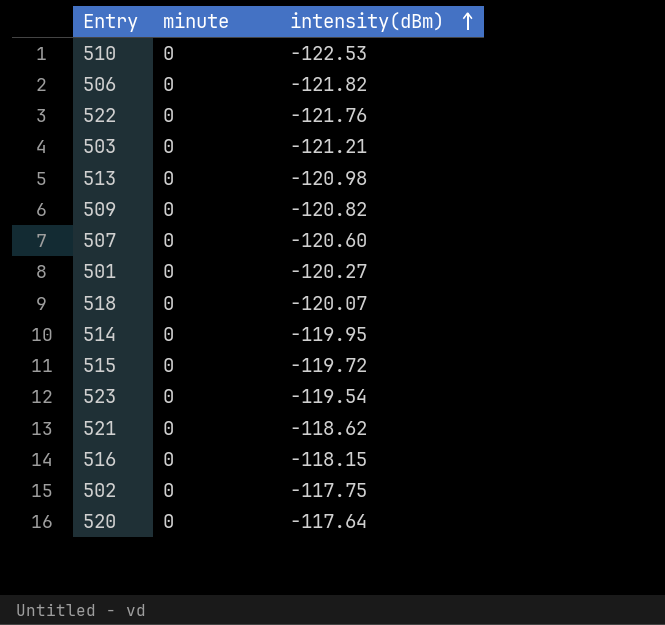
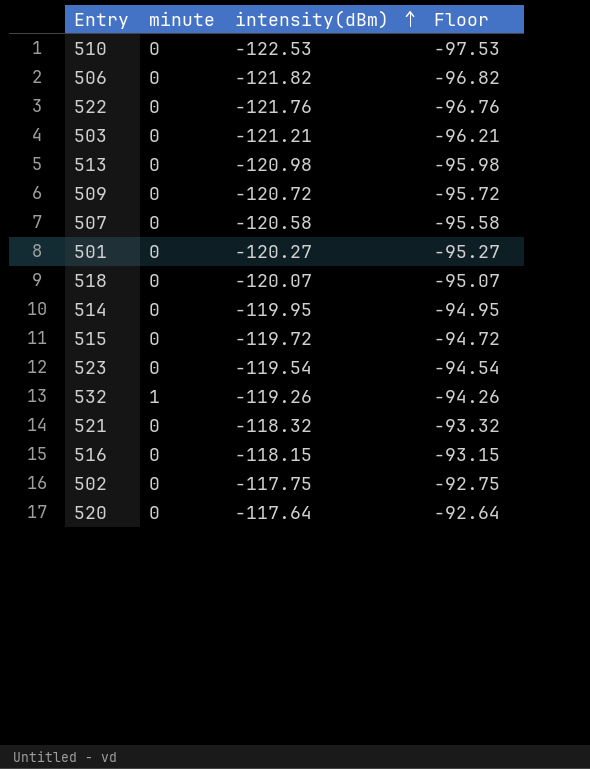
column Floor | formula: none -> [intensity(dBm)] + 25
509 | intensity(dBm): -120.82 -> -120.72
507 | intensity(dBm): -120.60 -> -120.58
row 532: none -> 1 | -119.26 | -94.26
521 | intensity(dBm): -118.62 -> -118.32

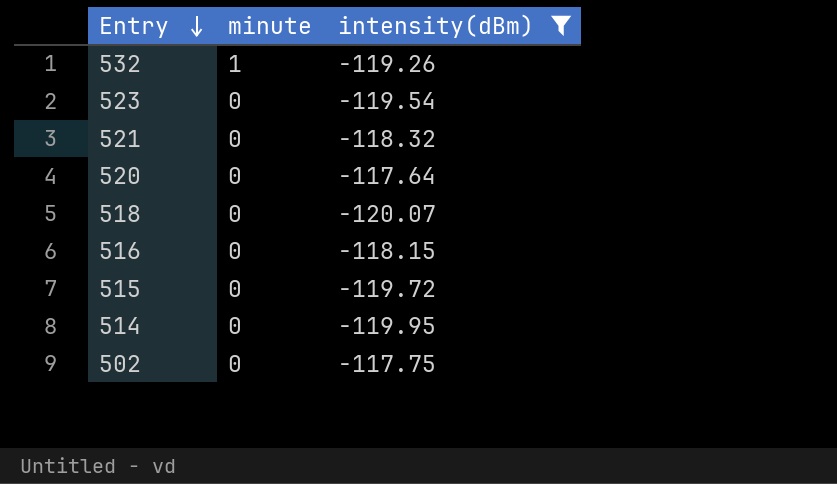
filter: none -> intensity(dBm) >= -120.07
row order: intensity(dBm) ascending -> Entry descending
column Floor | formula: [intensity(dBm)] + 25 -> none

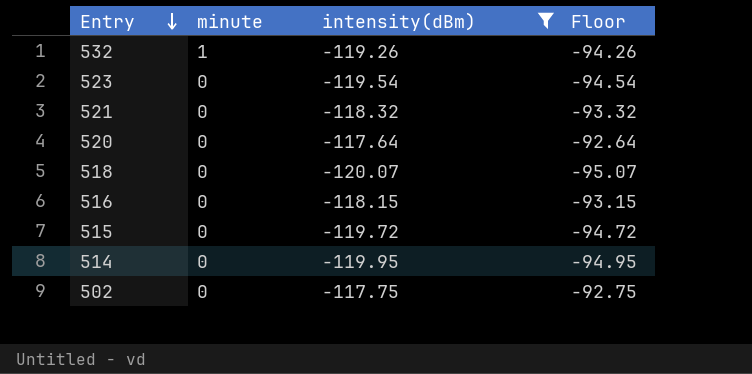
column Floor | formula: none -> [intensity(dBm)] + 25

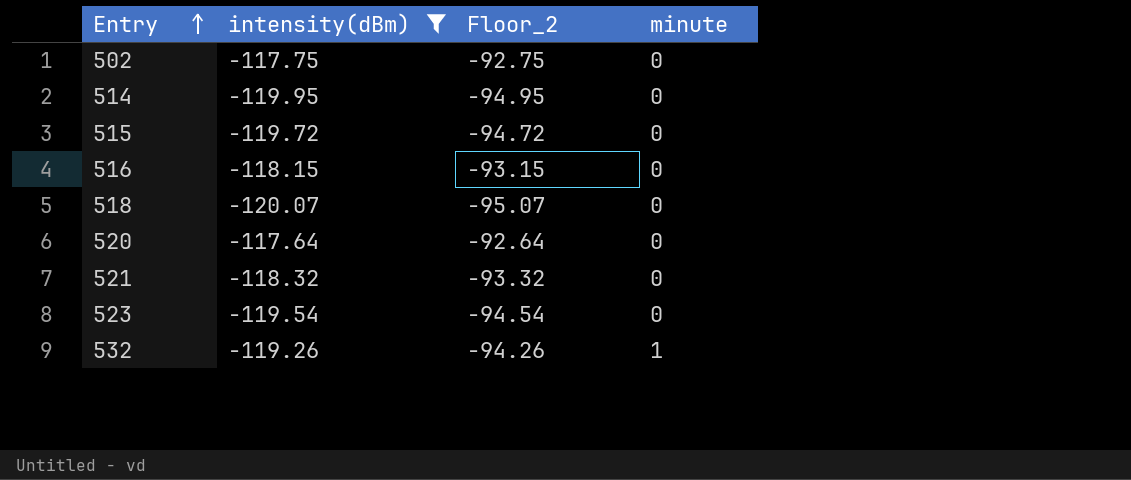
row order: Entry descending -> Entry ascending
column name: Floor -> Floor_2
column minute | position: 2 -> 4

